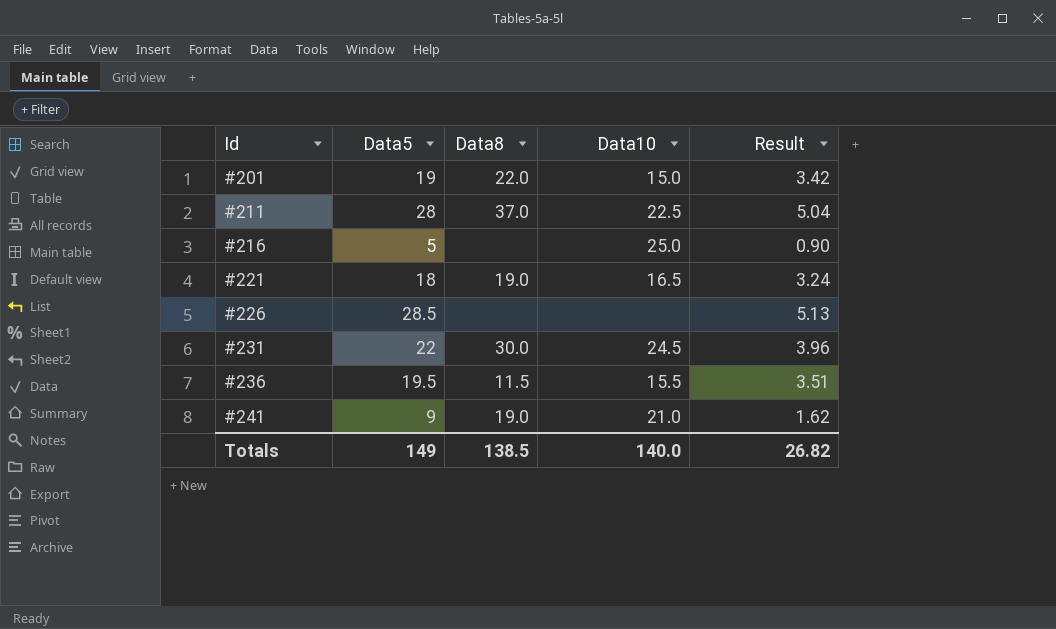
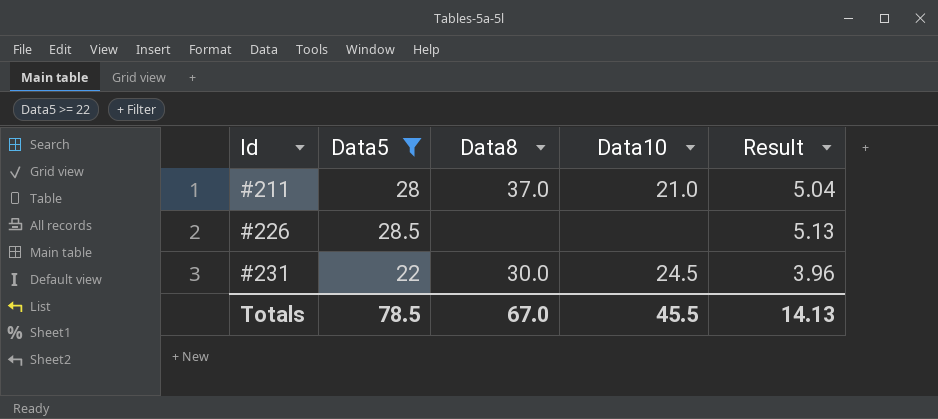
filter: none -> Data5 >= 22
#211 | Data10: 22.5 -> 21.0
Totals | Data5: 149 -> 78.5
Totals | Data8: 138.5 -> 67.0
Totals | Data10: 140.0 -> 45.5
Totals | Result: 26.82 -> 14.13

